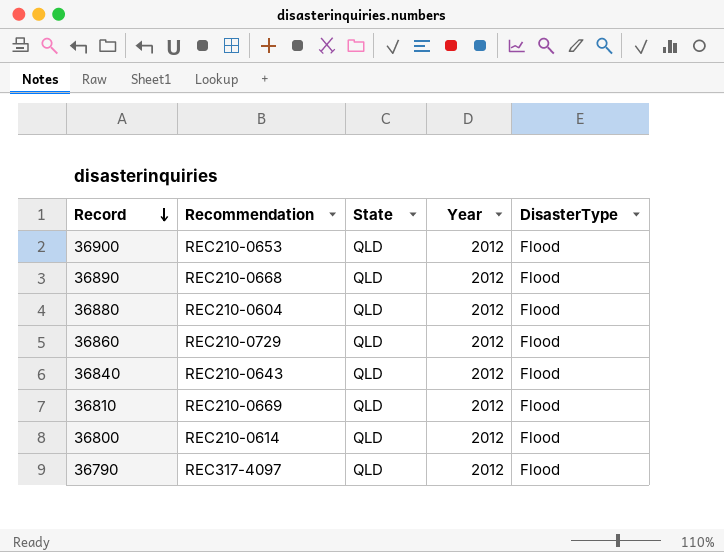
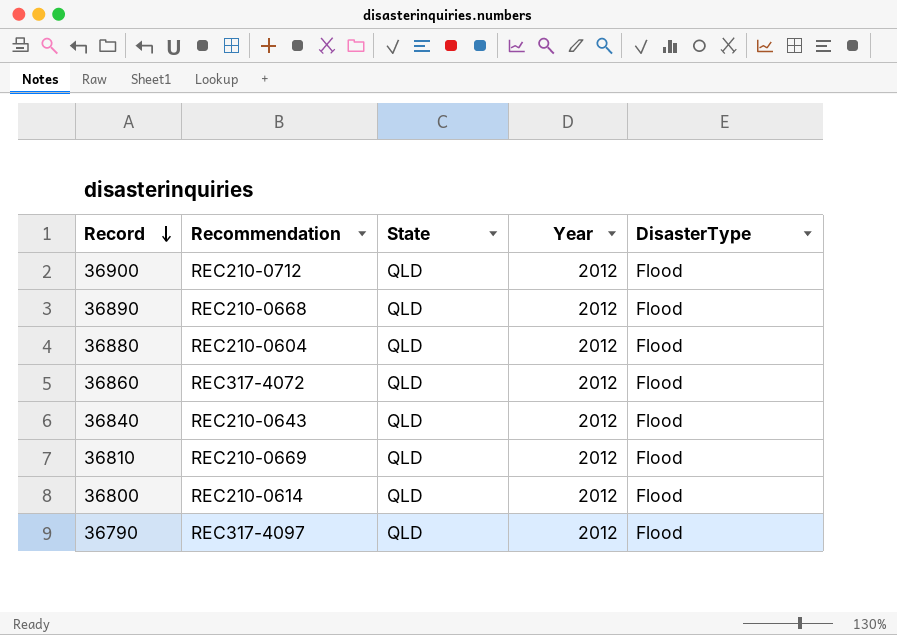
36900 | Recommendation: REC210-0653 -> REC210-0712
36860 | Recommendation: REC210-0729 -> REC317-4072

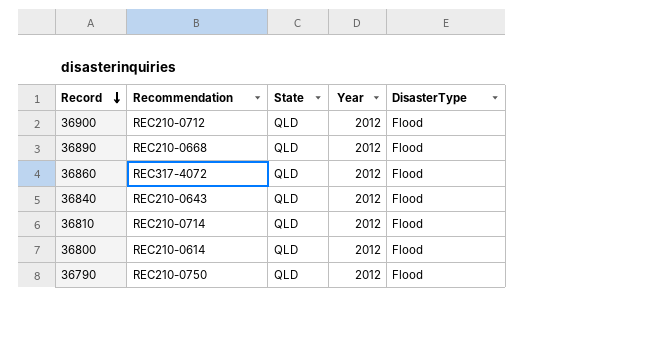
row 36880: REC210-0604 | QLD | 2012 | Flood -> none
36810 | Recommendation: REC210-0669 -> REC210-0714
36790 | Recommendation: REC317-4097 -> REC210-0750

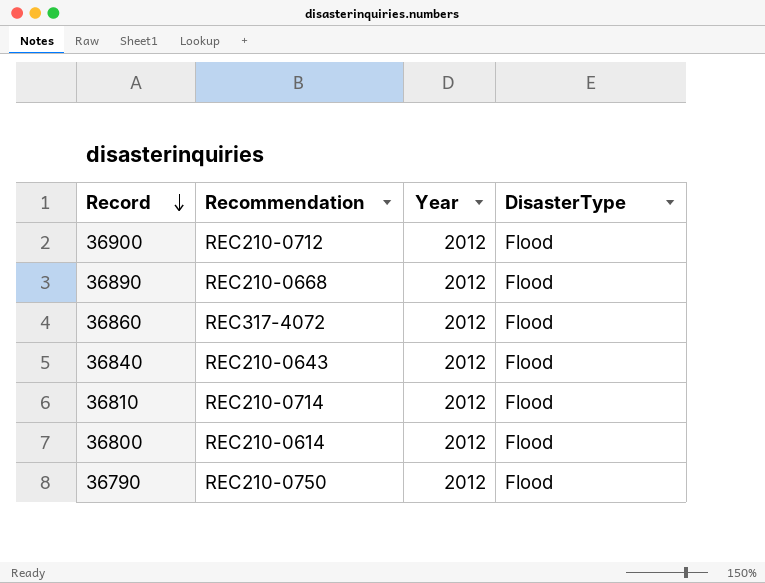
column State | position: 3 -> none

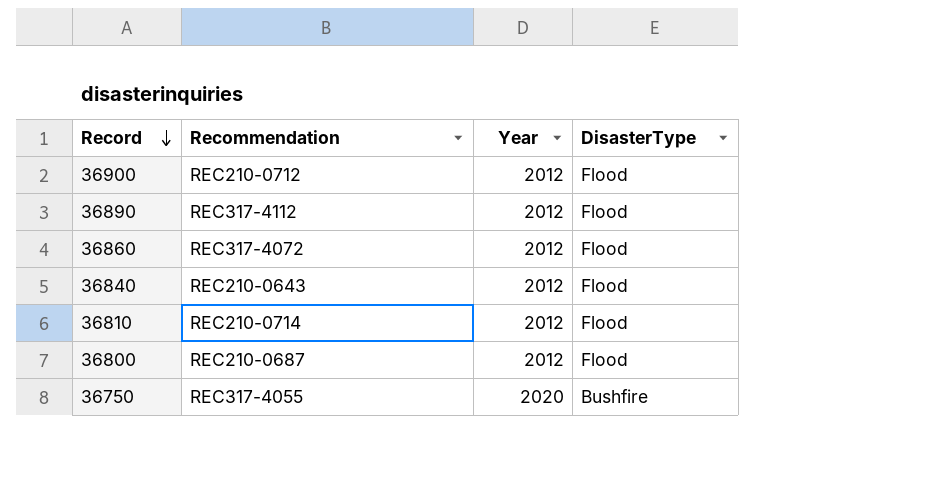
row 36790: REC210-0750 | 2012 | Flood -> none
36890 | Recommendation: REC210-0668 -> REC317-4112
36800 | Recommendation: REC210-0614 -> REC210-0687
row 36750: none -> REC317-4055 | 2020 | Bushfire

